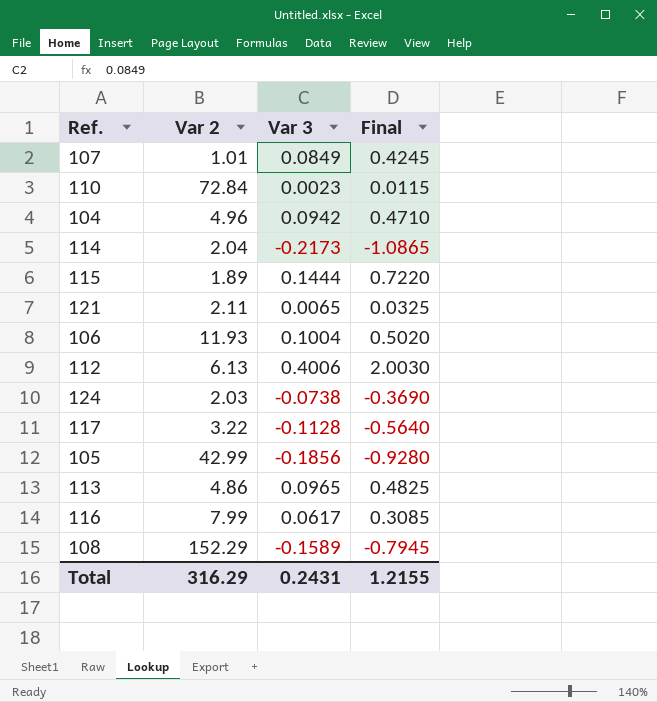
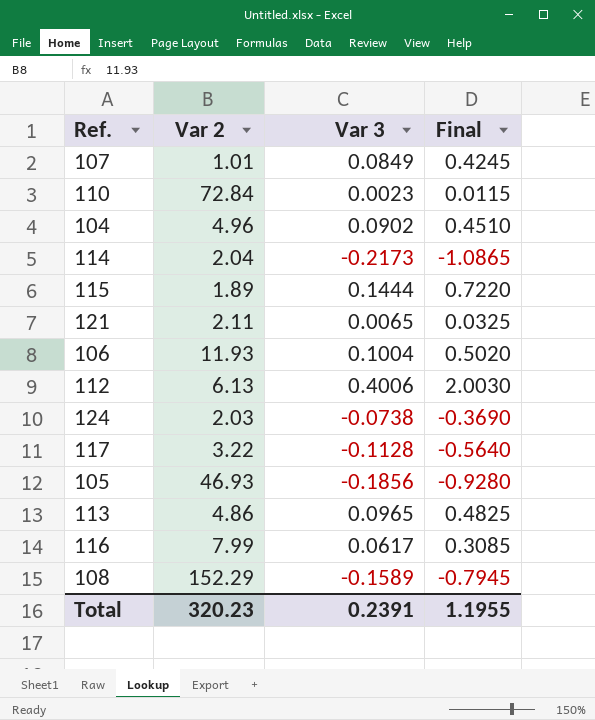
104 | Var 3: 0.0942 -> 0.0902
104 | Final: 0.4710 -> 0.4510
105 | Var 2: 42.99 -> 46.93
Total | Var 2: 316.29 -> 320.23
Total | Var 3: 0.2431 -> 0.2391
Total | Final: 1.2155 -> 1.1955

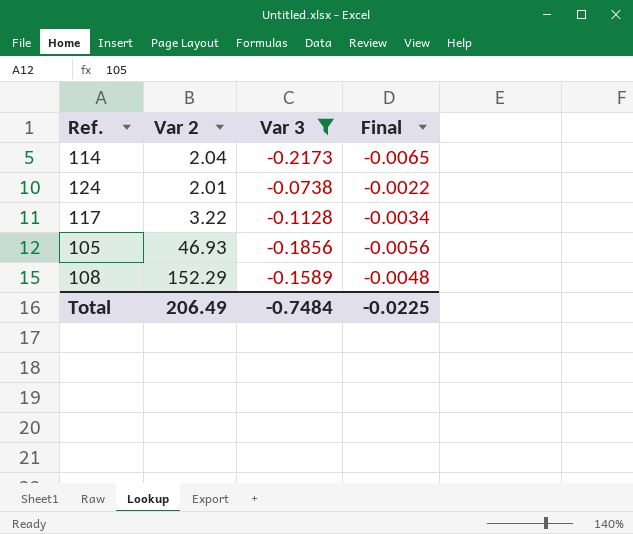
filter: none -> Var 3 <= -0.0738
column Final | formula: [Var 3] * 5 -> [Var 3] * 0.03
124 | Var 2: 2.03 -> 2.01
Total | Var 2: 320.23 -> 206.49
Total | Var 3: 0.2391 -> -0.7484
Total | Final: 1.1955 -> -0.0225

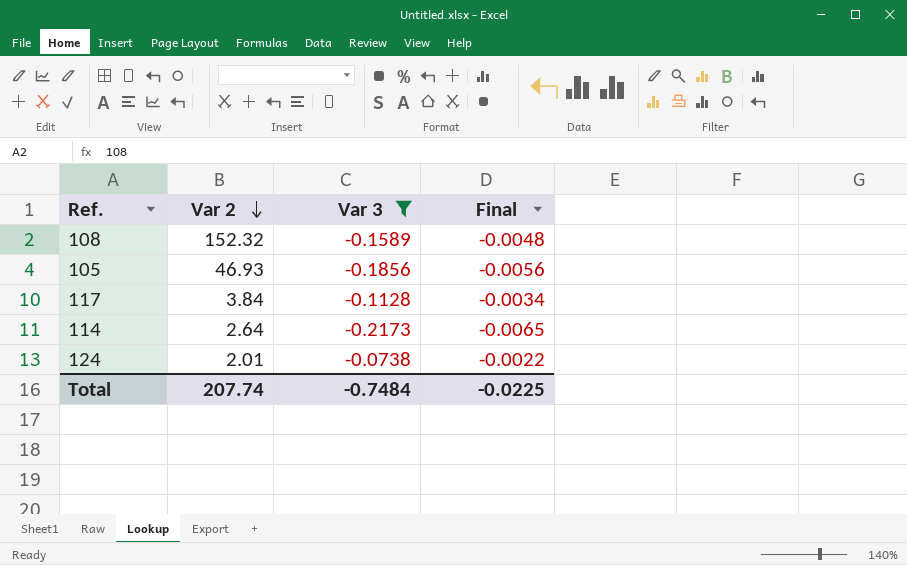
row order: none -> Var 2 descending
108 | Var 2: 152.29 -> 152.32
117 | Var 2: 3.22 -> 3.84
114 | Var 2: 2.04 -> 2.64
Total | Var 2: 206.49 -> 207.74

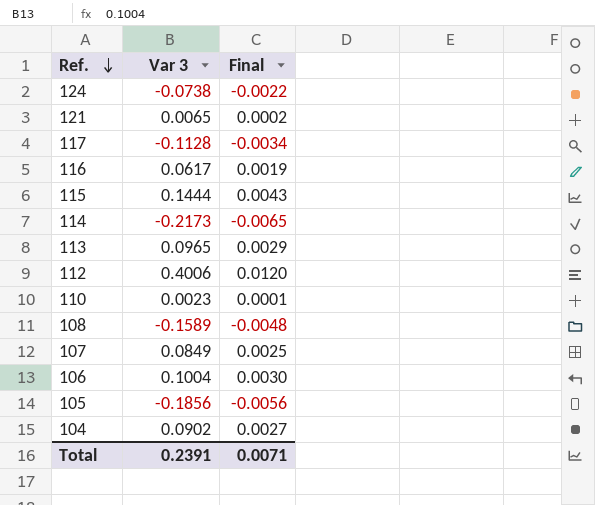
filter: Var 3 <= -0.0738 -> none
row order: Var 2 descending -> Ref. descending
column Var 2 | position: 2 -> none
Total | Var 3: -0.7484 -> 0.2391
Total | Final: -0.0225 -> 0.0071

